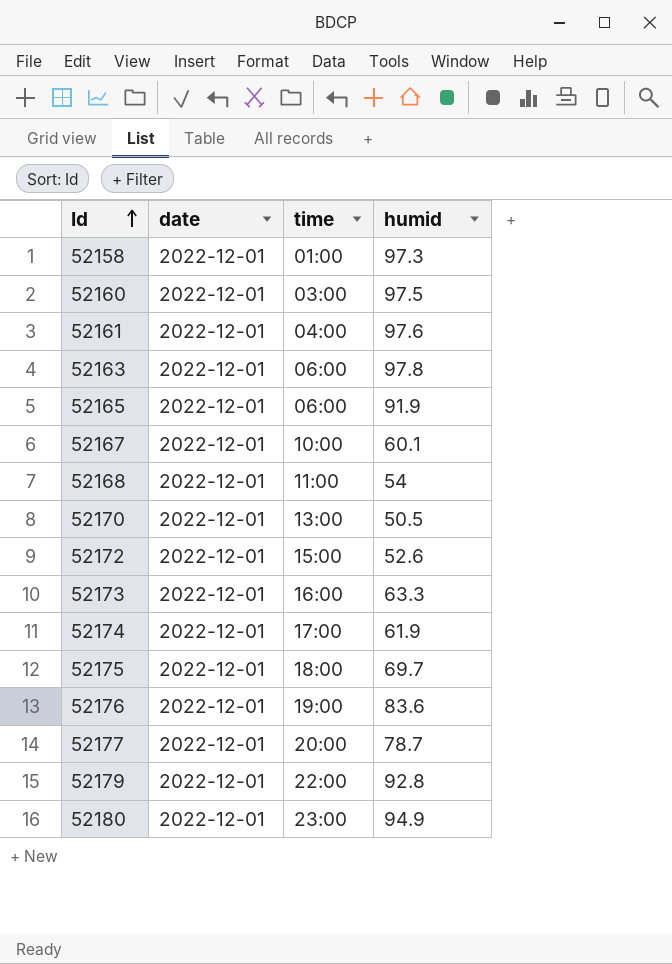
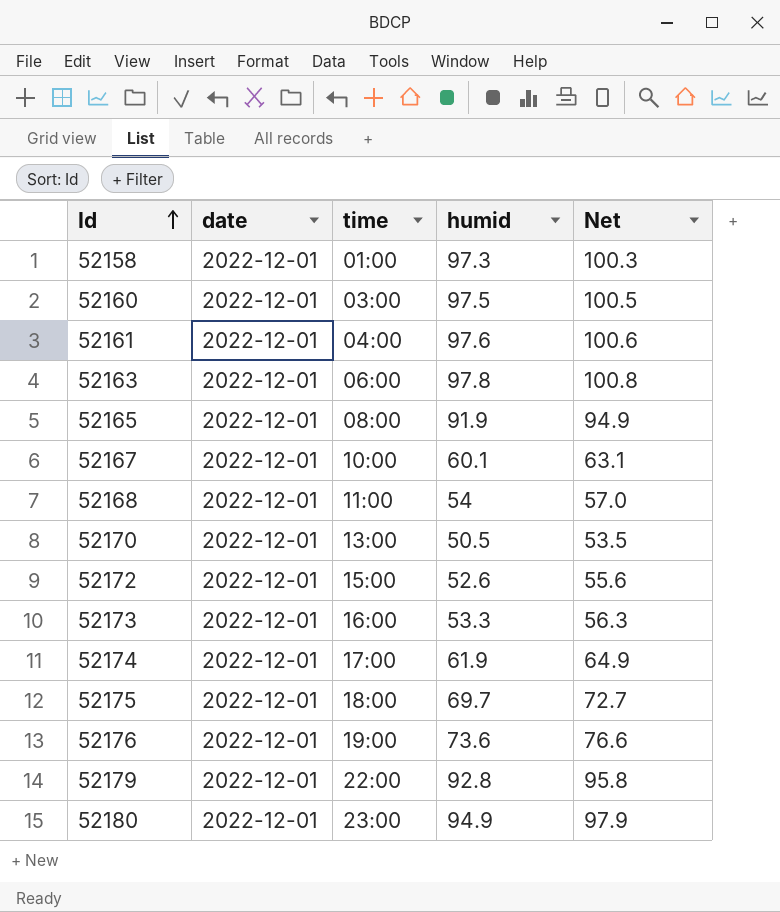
column Net | formula: none -> [humid] + 3
row 52177: 2022-12-01 | 20:00 | 78.7 -> none
52165 | time: 06:00 -> 08:00
52173 | humid: 63.3 -> 53.3
52176 | humid: 83.6 -> 73.6

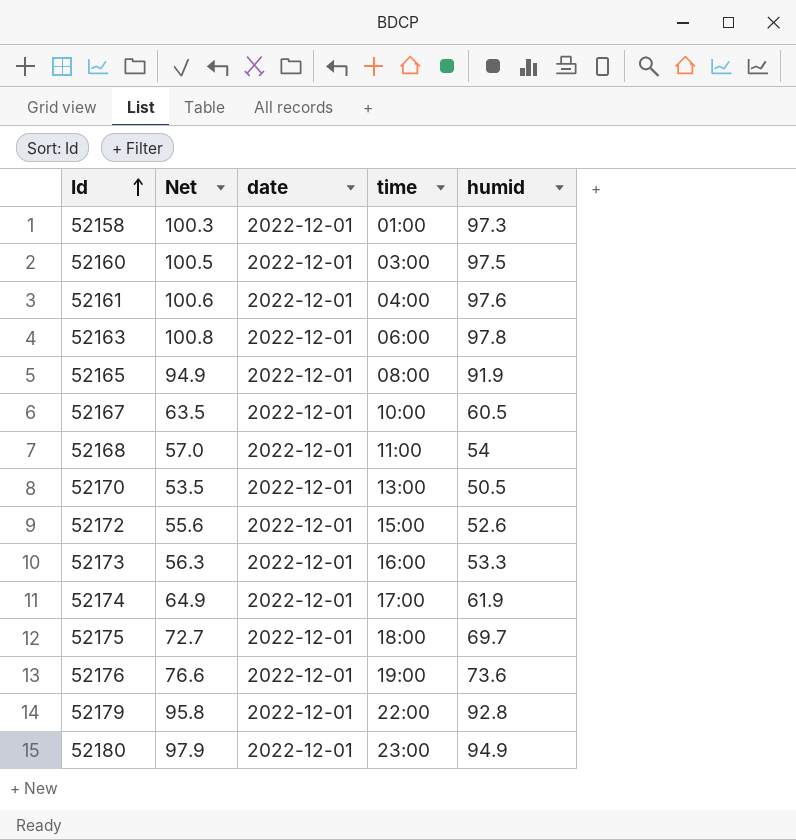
column Net | position: 5 -> 2
52167 | Net: 63.1 -> 63.5
52167 | humid: 60.1 -> 60.5

